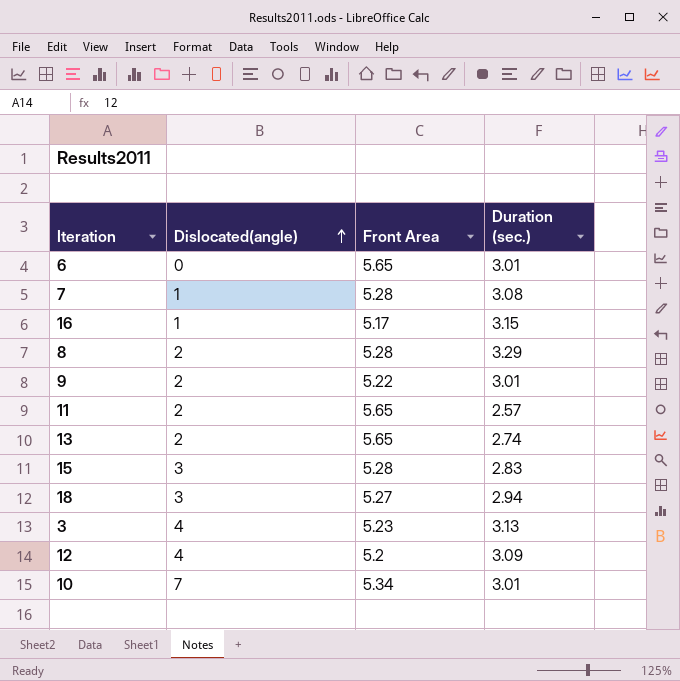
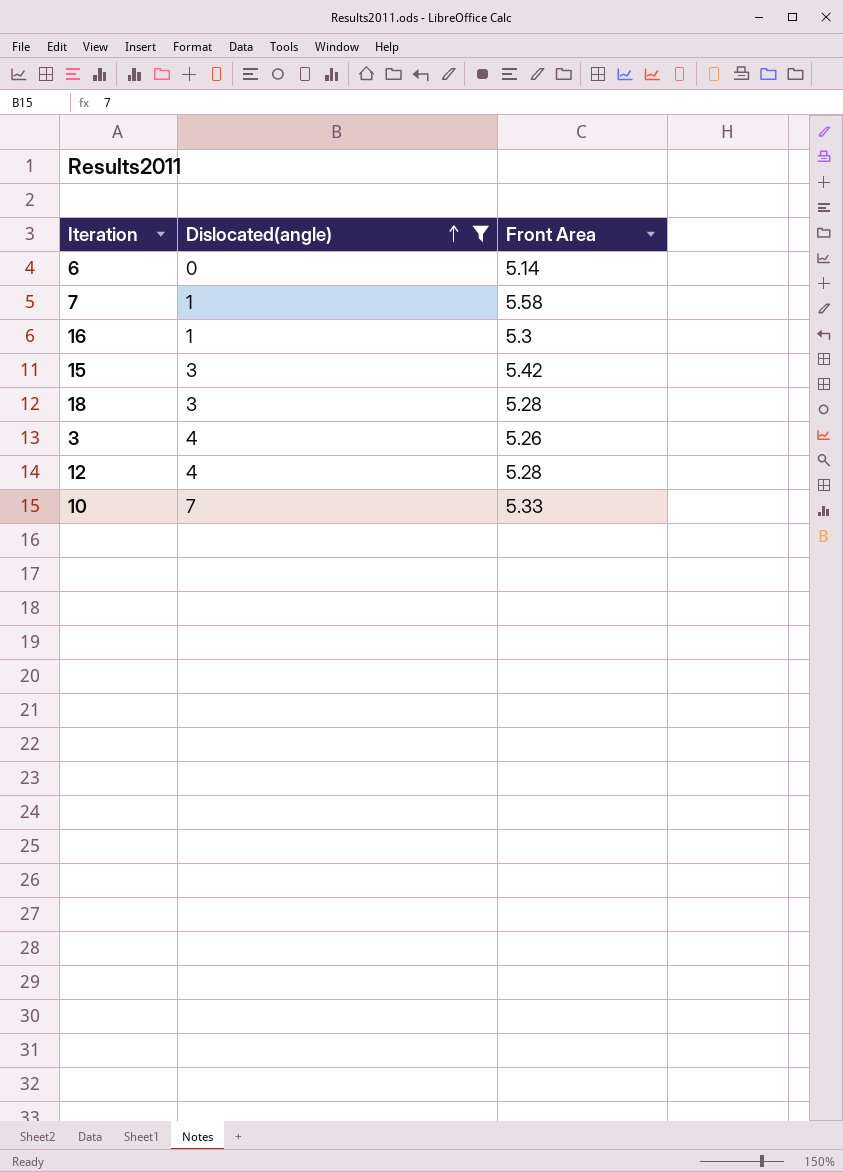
filter: none -> Dislocated(angle) != 2
column Duration (sec.) | position: 4 -> none
6 | Front Area: 5.65 -> 5.14
7 | Front Area: 5.28 -> 5.58
16 | Front Area: 5.17 -> 5.3
15 | Front Area: 5.28 -> 5.42
18 | Front Area: 5.27 -> 5.28
3 | Front Area: 5.23 -> 5.26
12 | Front Area: 5.2 -> 5.28
10 | Front Area: 5.34 -> 5.33

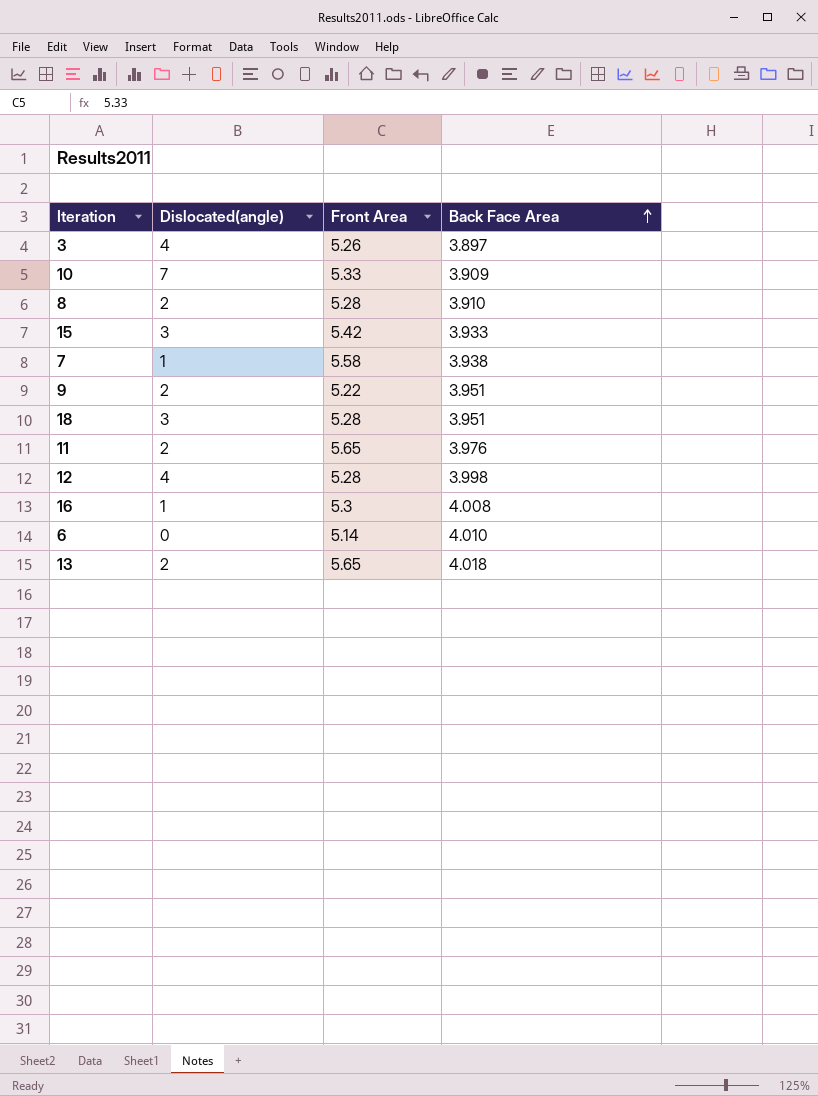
filter: Dislocated(angle) != 2 -> none
row order: Dislocated(angle) ascending -> Back Face Area ascending
column Back Face Area | position: none -> 4

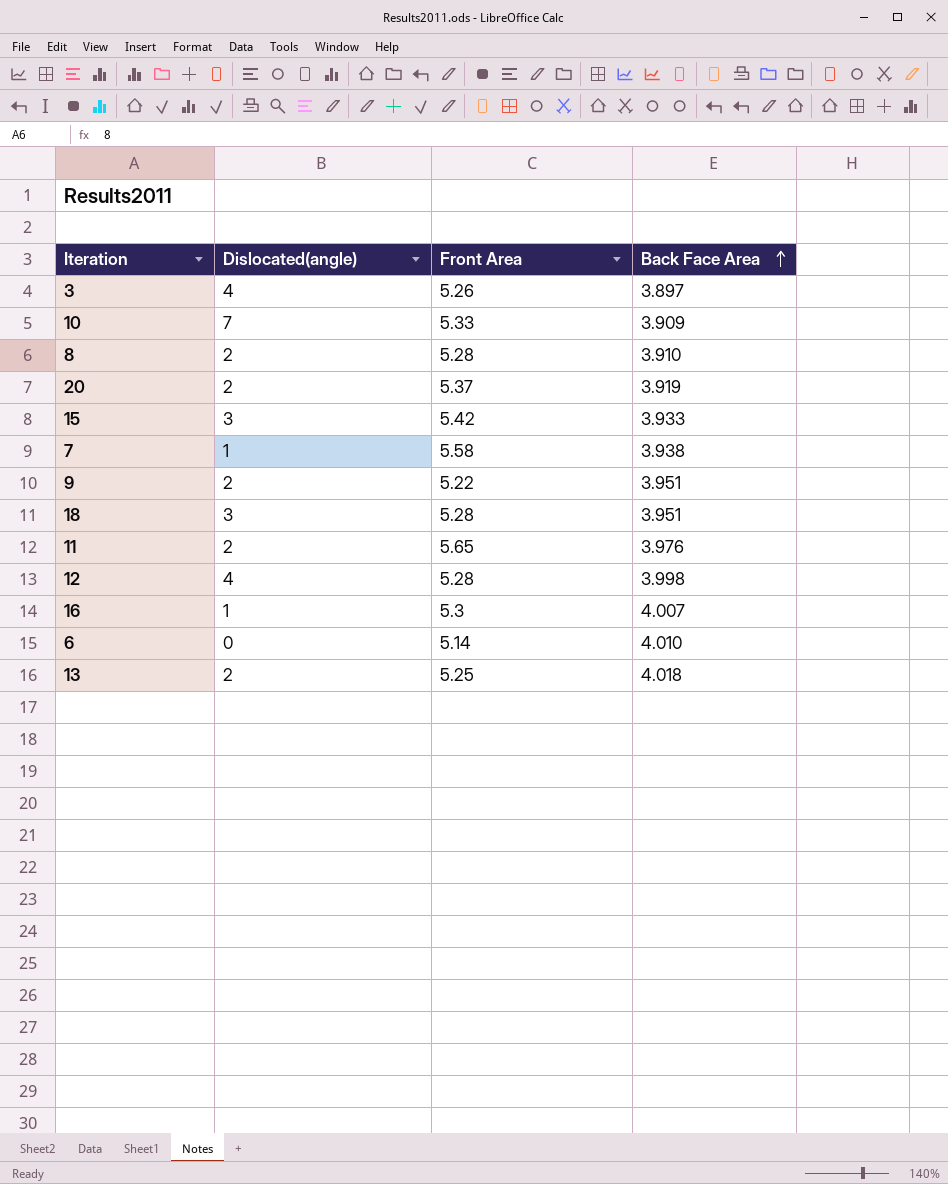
row 20: none -> 2 | 5.37 | 3.919
16 | Back Face Area: 4.008 -> 4.007
13 | Front Area: 5.65 -> 5.25

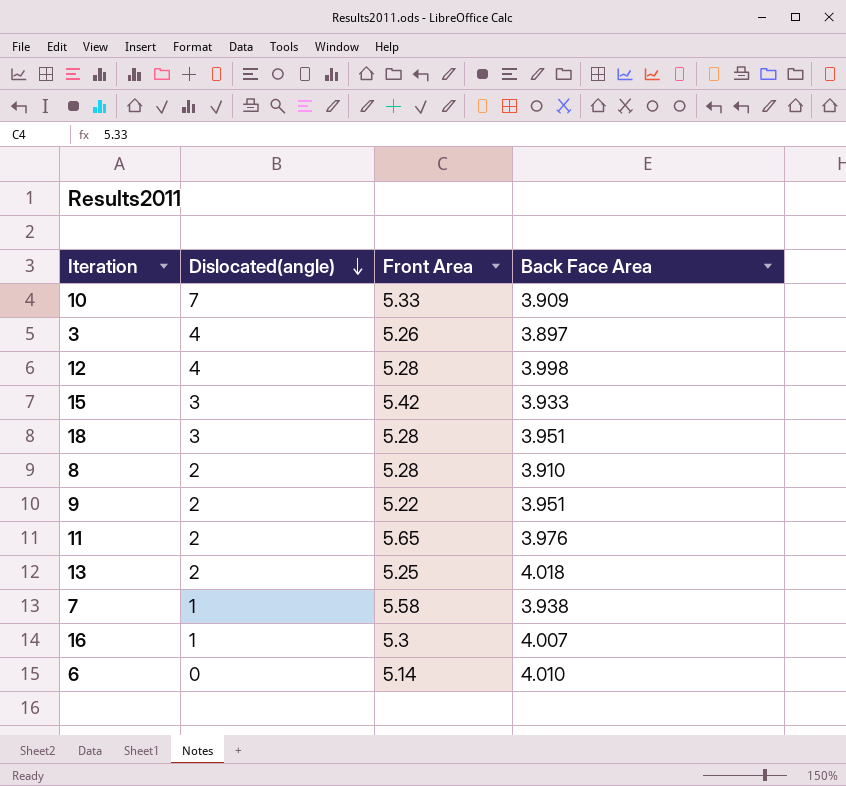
row order: Back Face Area ascending -> Dislocated(angle) descending
row 20: 2 | 5.37 | 3.919 -> none

